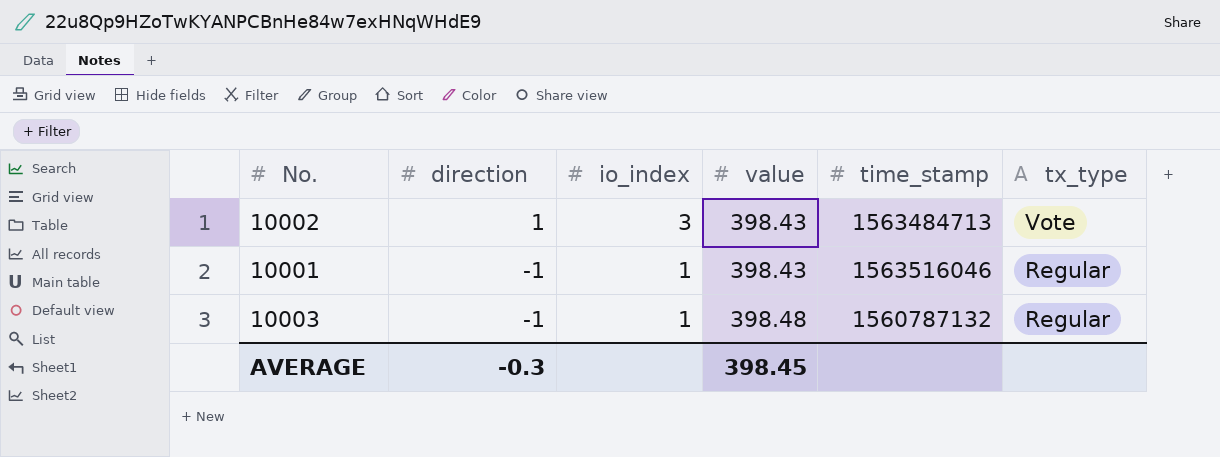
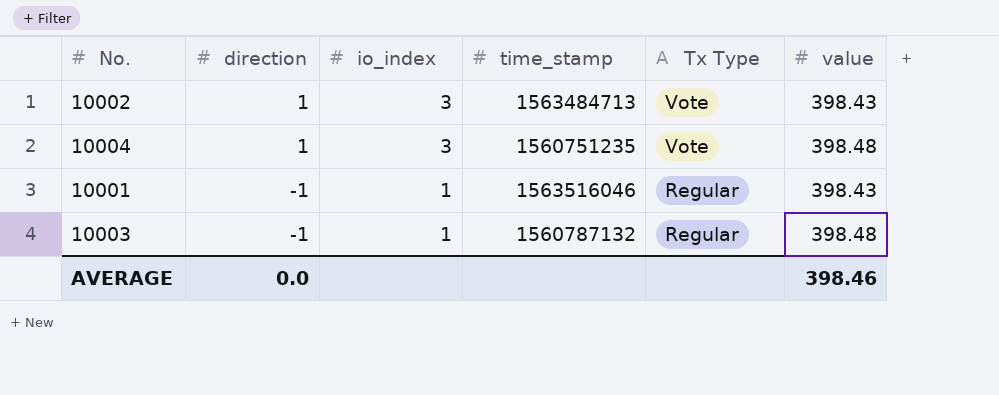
column name: tx_type -> Tx Type
column value | position: 4 -> 6
row 10004: none -> 1 | 3 | 1560751235 | Vote | 398.48
AVERAGE | direction: -0.3 -> 0.0
AVERAGE | value: 398.45 -> 398.46

